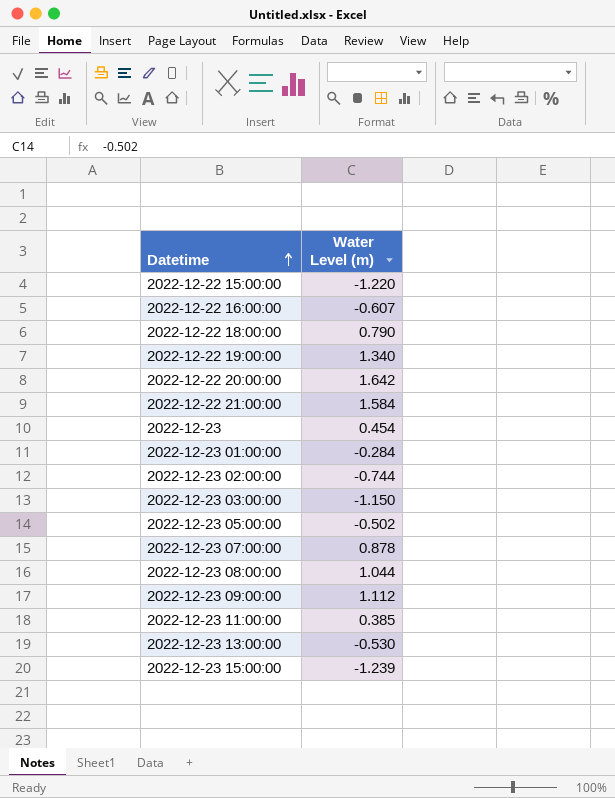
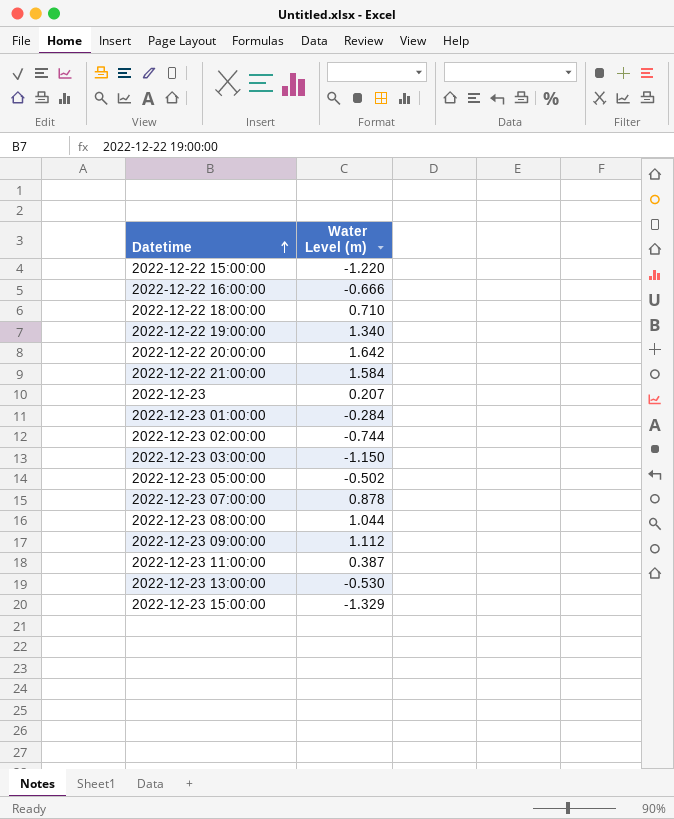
2022-12-22 16:00:00 | Water Level (m): -0.607 -> -0.666
2022-12-22 18:00:00 | Water Level (m): 0.790 -> 0.710
2022-12-23 | Water Level (m): 0.454 -> 0.207
2022-12-23 11:00:00 | Water Level (m): 0.385 -> 0.387
2022-12-23 15:00:00 | Water Level (m): -1.239 -> -1.329

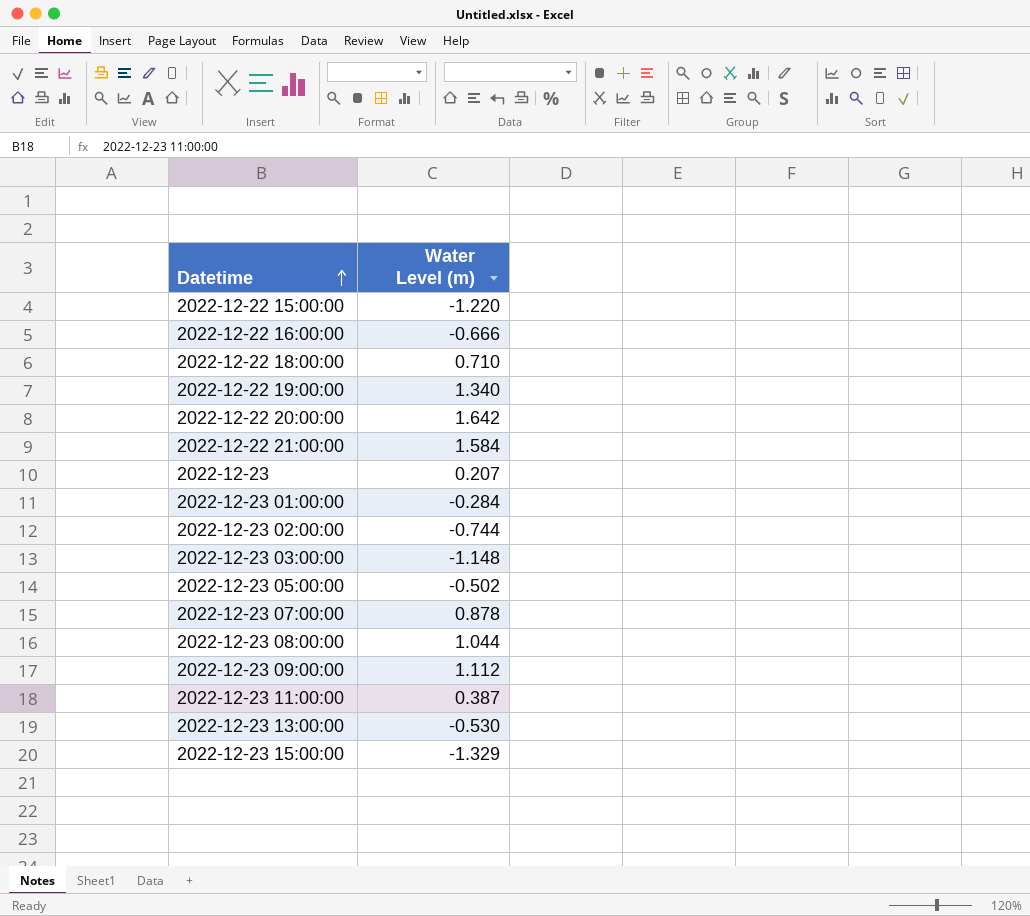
2022-12-23 03:00:00 | Water Level (m): -1.150 -> -1.148

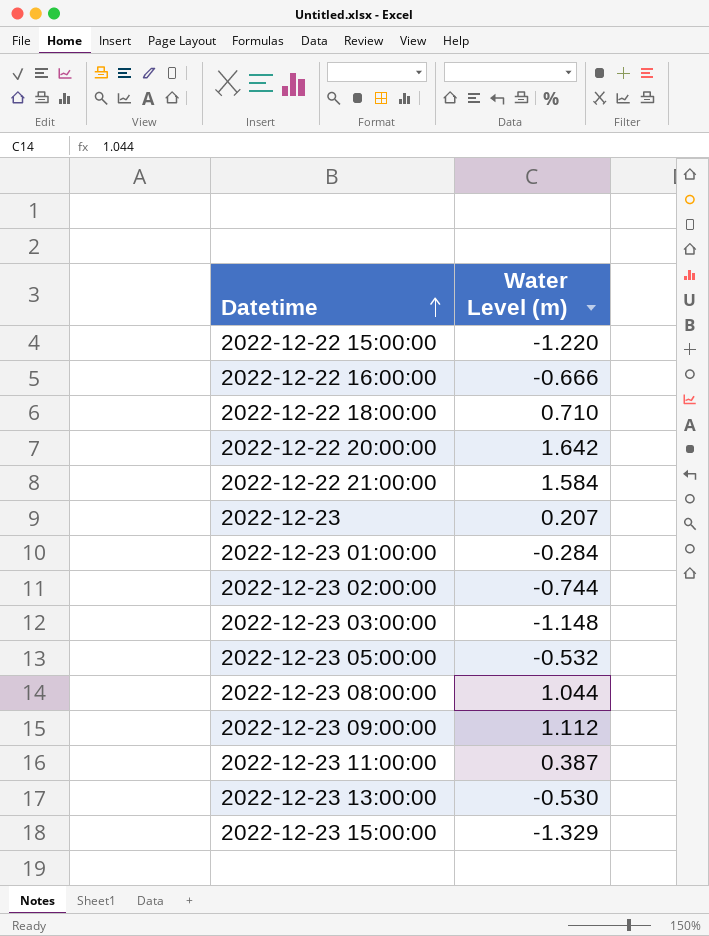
row 2022-12-22 19:00:00: 1.340 -> none
row 2022-12-23 07:00:00: 0.878 -> none
2022-12-23 05:00:00 | Water Level (m): -0.502 -> -0.532

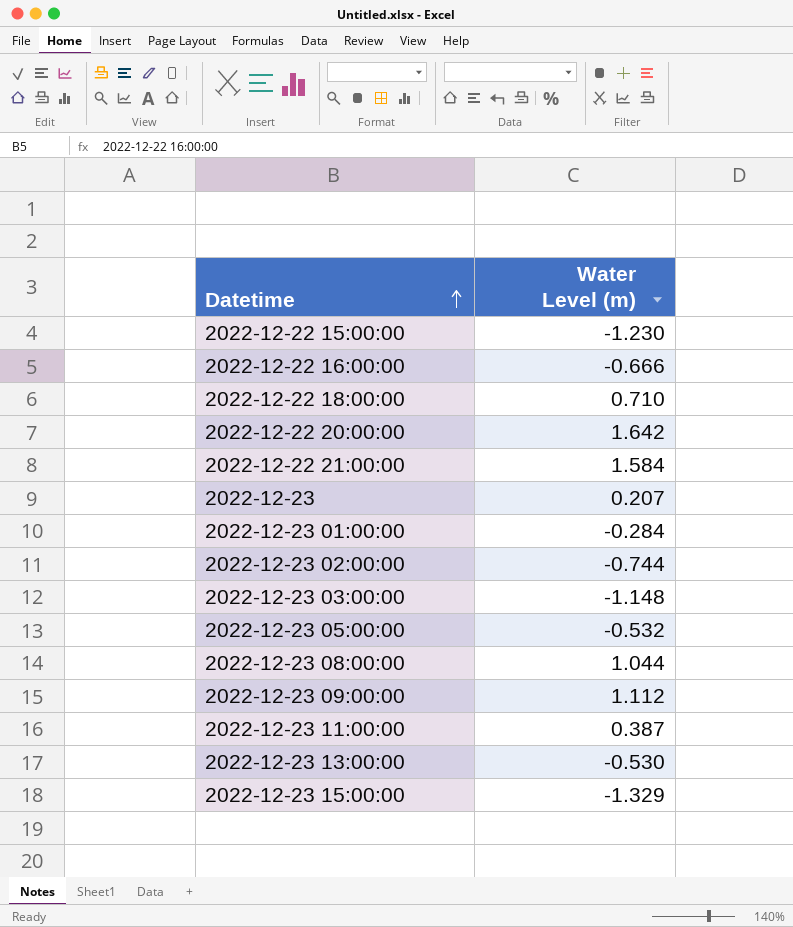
2022-12-22 15:00:00 | Water Level (m): -1.220 -> -1.230

